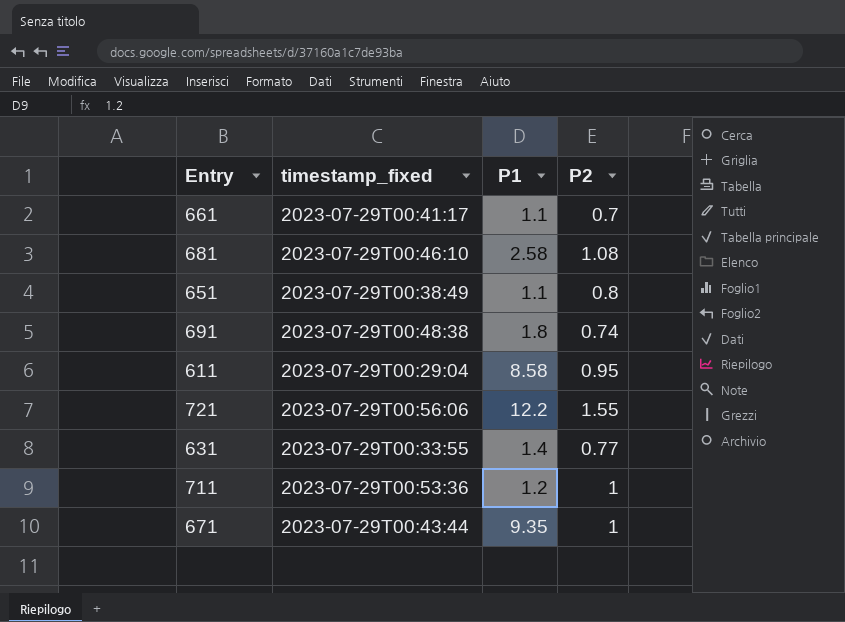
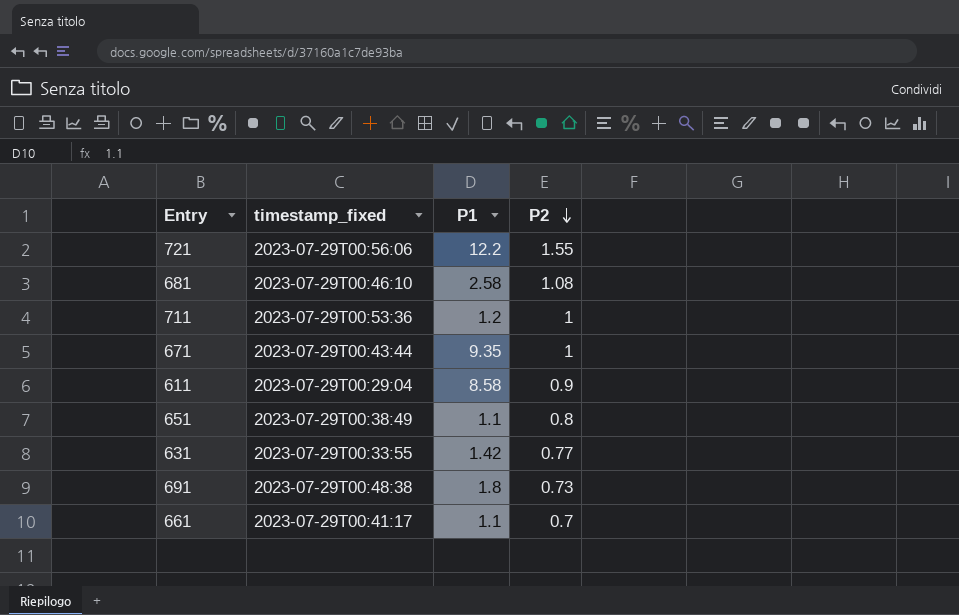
row order: none -> P2 descending
611 | P2: 0.95 -> 0.9
631 | P1: 1.4 -> 1.42
691 | P2: 0.74 -> 0.73

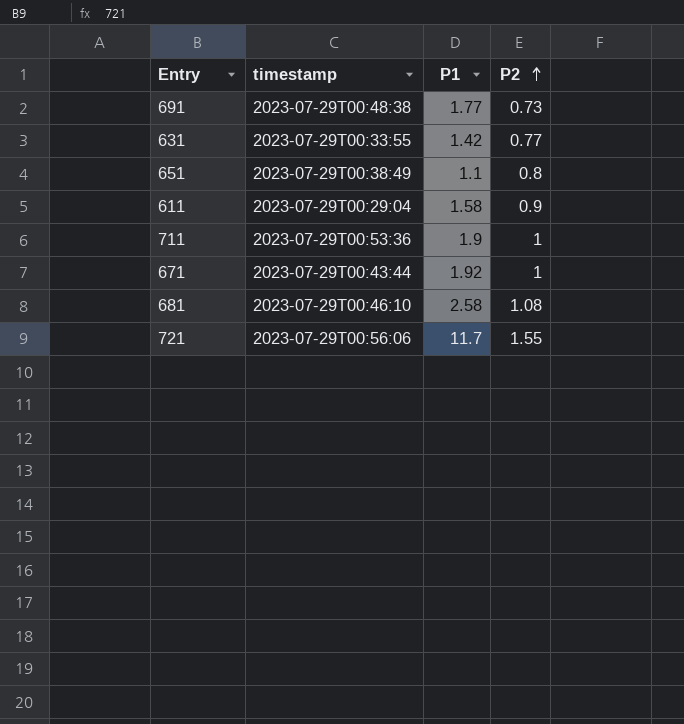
row order: P2 descending -> P2 ascending
column name: timestamp_fixed -> timestamp
row 661: 2023-07-29T00:41:17 | 1.1 | 0.7 -> none
691 | P1: 1.8 -> 1.77
611 | P1: 8.58 -> 1.58
711 | P1: 1.2 -> 1.9
671 | P1: 9.35 -> 1.92
721 | P1: 12.2 -> 11.7

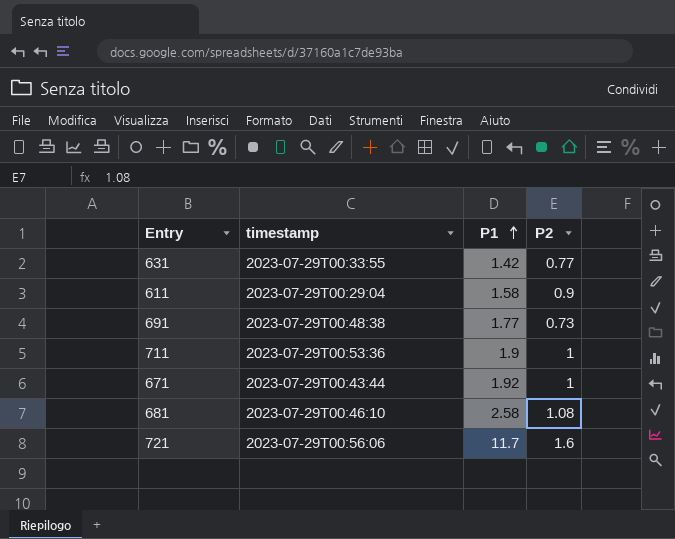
row order: P2 ascending -> P1 ascending
row 651: 2023-07-29T00:38:49 | 1.1 | 0.8 -> none
721 | P2: 1.55 -> 1.6

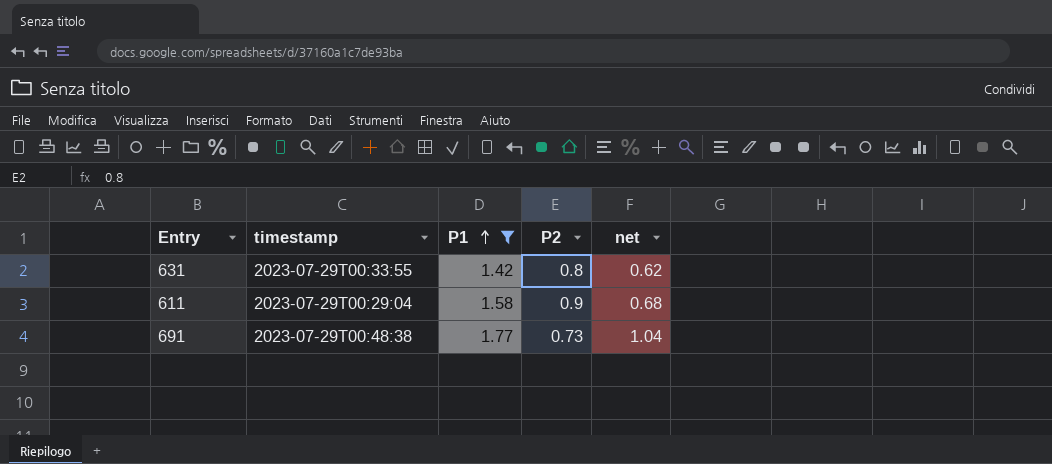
filter: none -> P1 <= 1.77
column net | formula: none -> [P1] - [P2]
631 | P2: 0.77 -> 0.8

